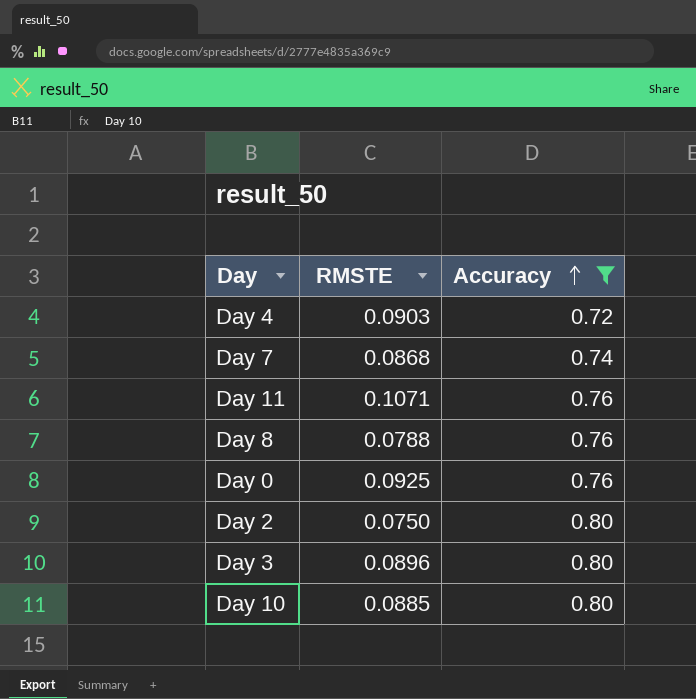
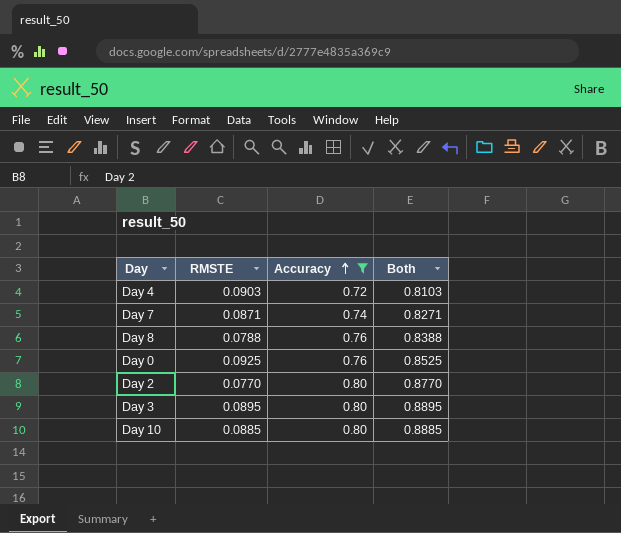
column Both | formula: none -> [RMSTE] + [Accuracy]
row Day 11: 0.1071 | 0.76 -> none
Day 7 | RMSTE: 0.0868 -> 0.0871
Day 2 | RMSTE: 0.0750 -> 0.0770
Day 3 | RMSTE: 0.0896 -> 0.0895

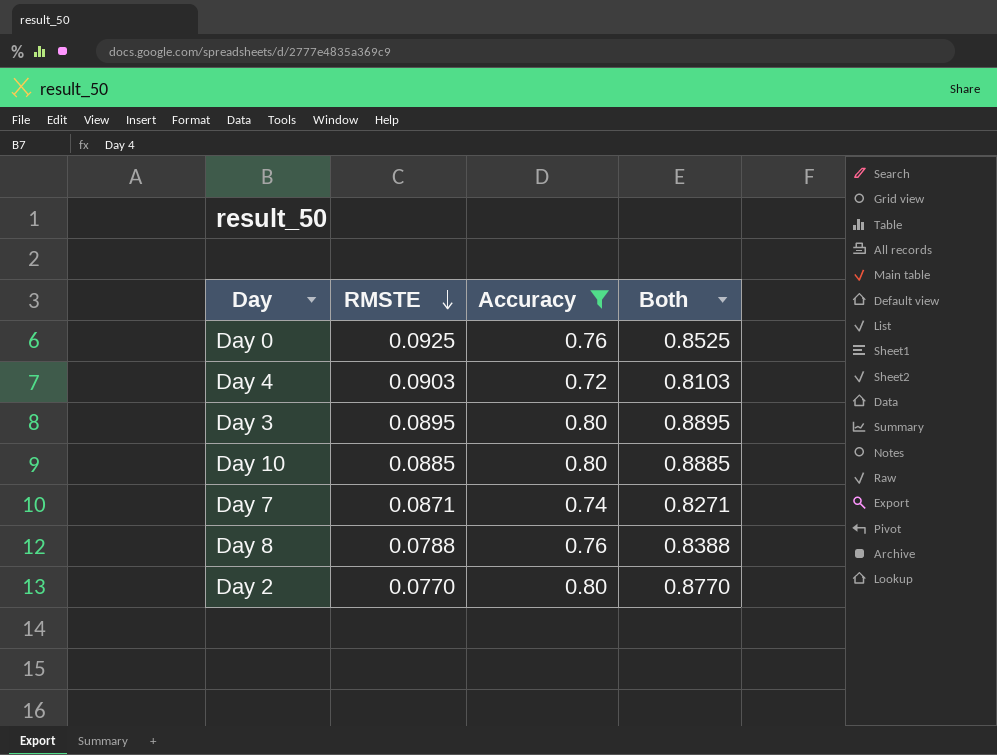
row order: Accuracy ascending -> RMSTE descending

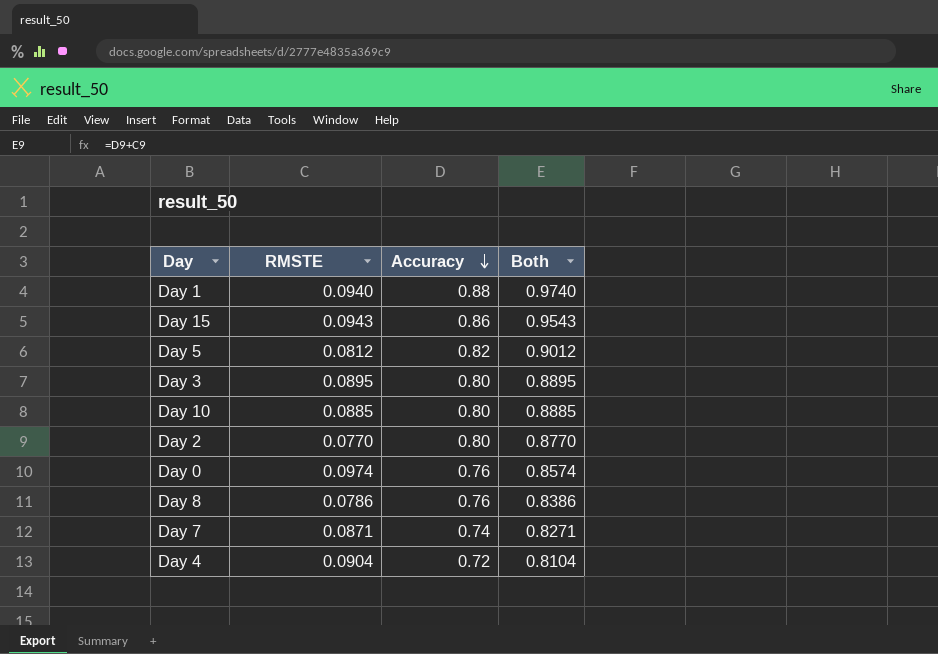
filter: Accuracy <= 0.80 -> none
row order: RMSTE descending -> Accuracy descending
Day 0 | RMSTE: 0.0925 -> 0.0974
Day 0 | Both: 0.8525 -> 0.8574
Day 8 | RMSTE: 0.0788 -> 0.0786
Day 8 | Both: 0.8388 -> 0.8386
Day 4 | RMSTE: 0.0903 -> 0.0904
Day 4 | Both: 0.8103 -> 0.8104

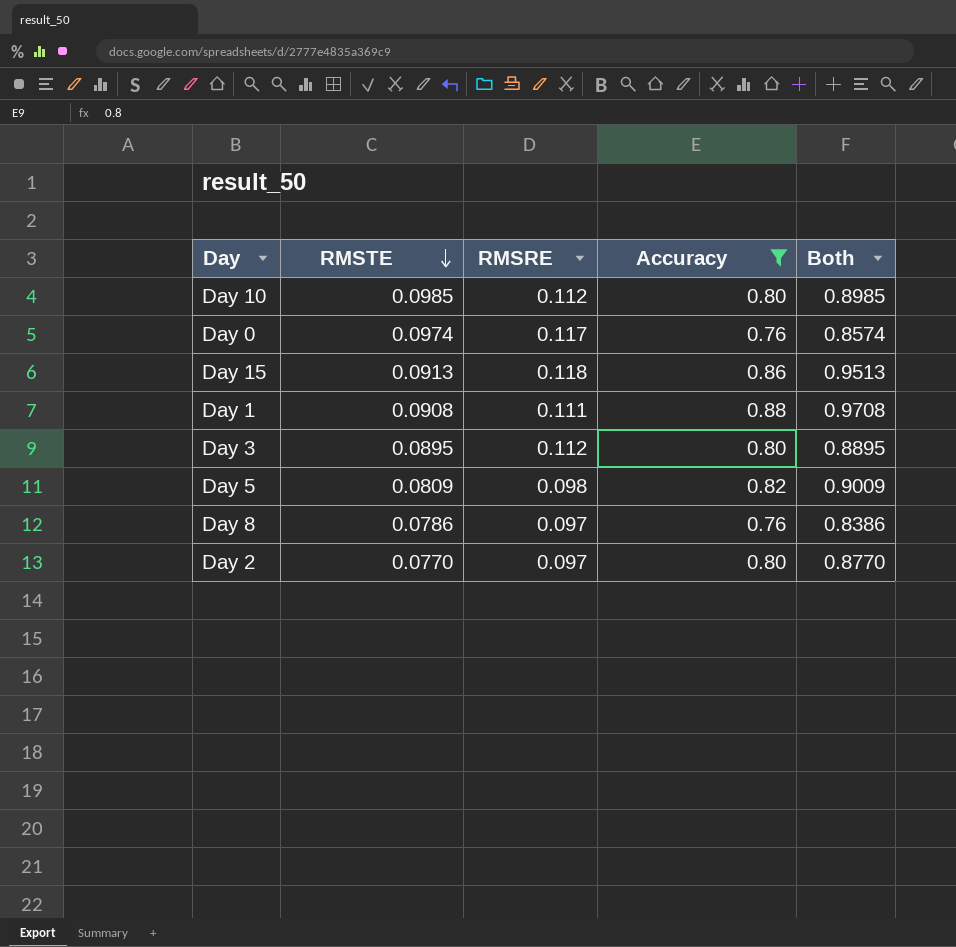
filter: none -> Accuracy >= 0.76
row order: Accuracy descending -> RMSTE descending
column RMSRE | position: none -> 3
Day 10 | RMSTE: 0.0885 -> 0.0985
Day 10 | Both: 0.8885 -> 0.8985
Day 15 | RMSTE: 0.0943 -> 0.0913
Day 15 | Both: 0.9543 -> 0.9513
Day 1 | RMSTE: 0.0940 -> 0.0908
Day 1 | Both: 0.9740 -> 0.9708
Day 5 | RMSTE: 0.0812 -> 0.0809
Day 5 | Both: 0.9012 -> 0.9009

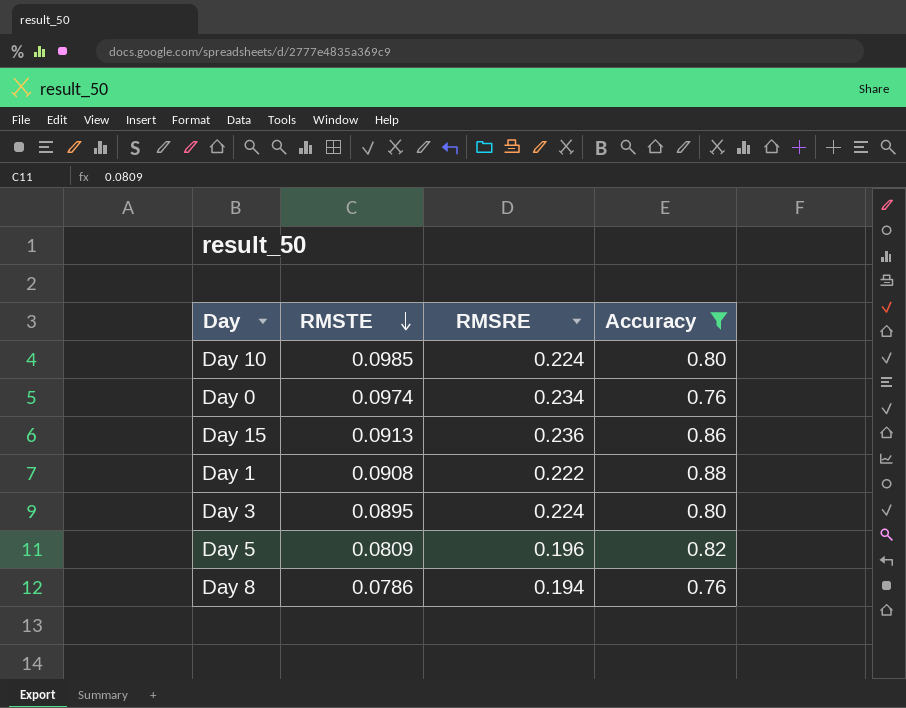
column Both | formula: [RMSTE] + [Accuracy] -> none
row Day 2: 0.0770 | 0.097 | 0.80 | 0.8770 -> none
Day 10 | RMSRE: 0.112 -> 0.224
Day 0 | RMSRE: 0.117 -> 0.234
Day 15 | RMSRE: 0.118 -> 0.236
Day 1 | RMSRE: 0.111 -> 0.222
Day 3 | RMSRE: 0.112 -> 0.224
Day 5 | RMSRE: 0.098 -> 0.196
Day 8 | RMSRE: 0.097 -> 0.194

